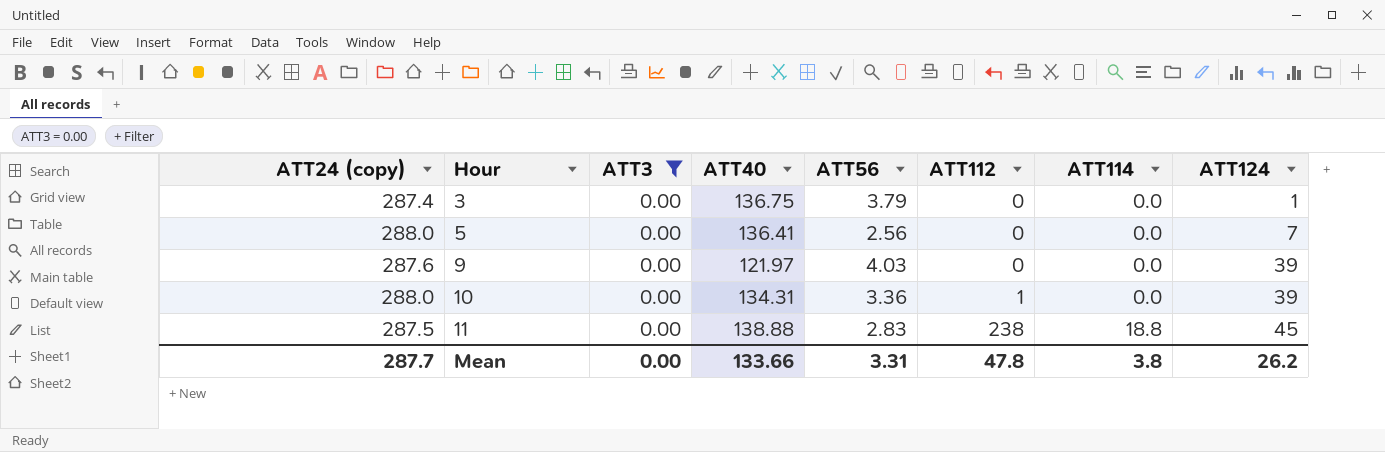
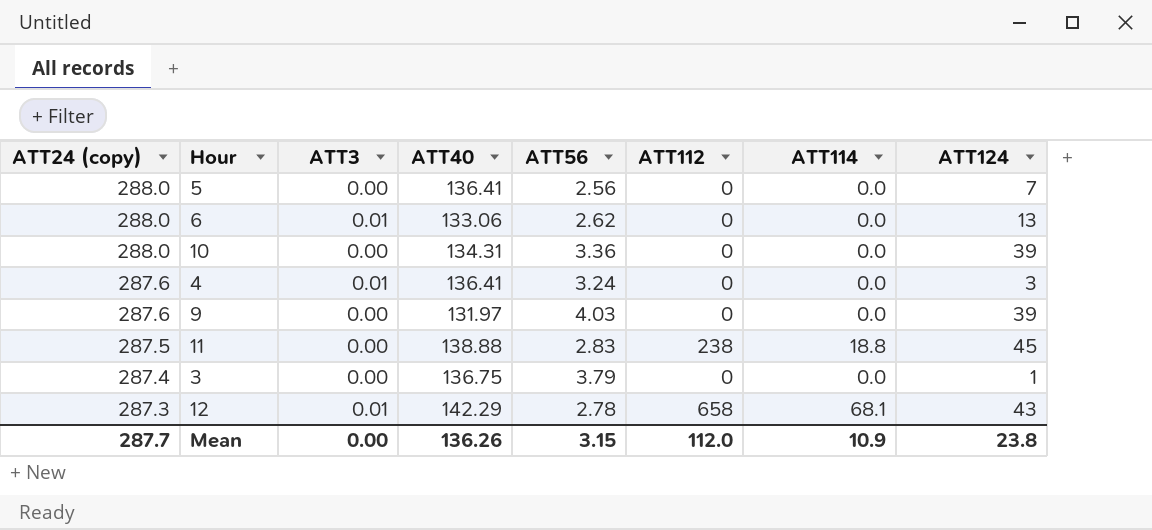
filter: ATT3 = 0.00 -> none
row order: Hour ascending -> ATT24 (copy) descending
10 | ATT112: 1 -> 0
9 | ATT40: 121.97 -> 131.97
Mean | ATT40: 133.66 -> 136.26
Mean | ATT56: 3.31 -> 3.15
Mean | ATT112: 47.8 -> 112.0
Mean | ATT114: 3.8 -> 10.9
Mean | ATT124: 26.2 -> 23.8

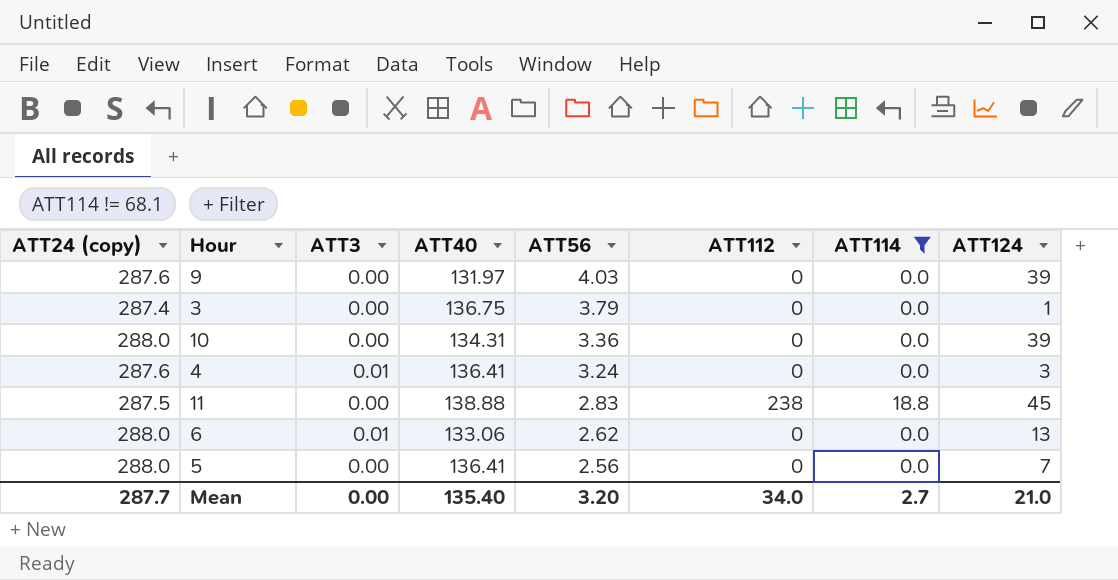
filter: none -> ATT114 != 68.1
row order: ATT24 (copy) descending -> ATT56 descending
Mean | ATT40: 136.26 -> 135.40
Mean | ATT56: 3.15 -> 3.20
Mean | ATT112: 112.0 -> 34.0
Mean | ATT114: 10.9 -> 2.7
Mean | ATT124: 23.8 -> 21.0

